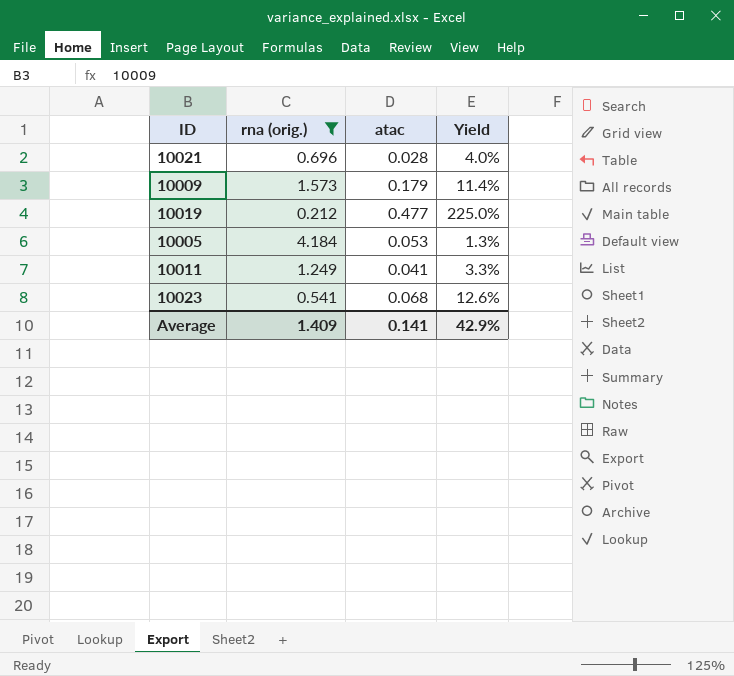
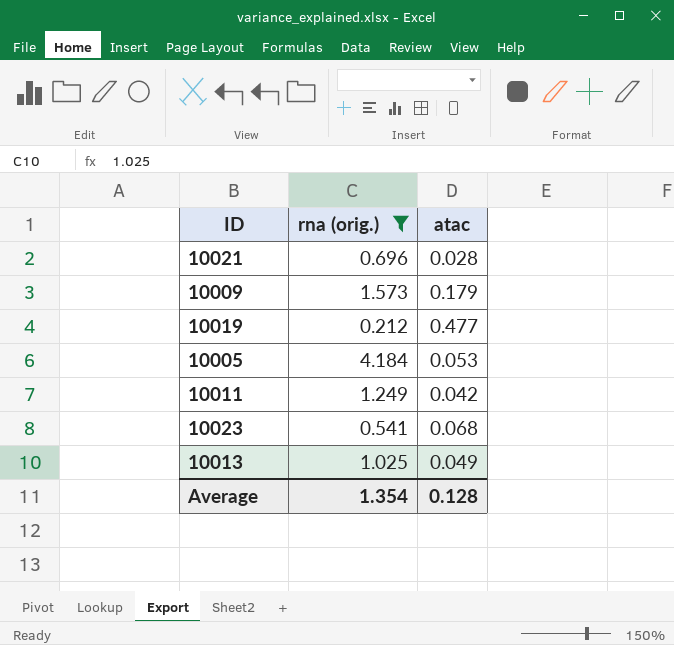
column Yield | formula: [atac] / [rna (orig.)] -> none
10011 | atac: 0.041 -> 0.042
row 10013: none -> 1.025 | 0.049
Average | rna (orig.): 1.409 -> 1.354
Average | atac: 0.141 -> 0.128

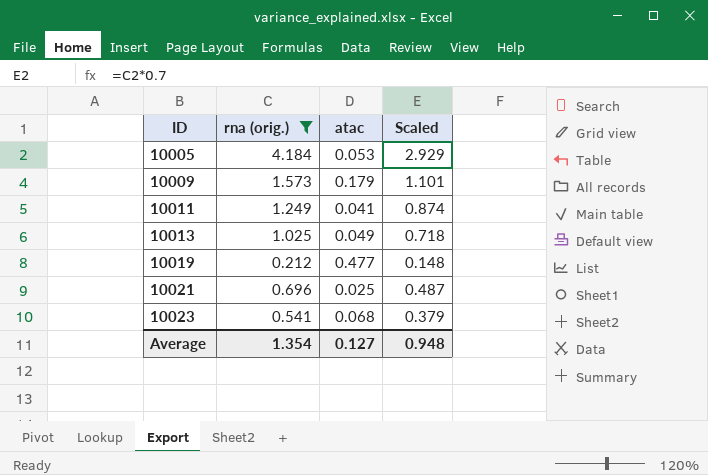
row order: none -> ID ascending
column Scaled | formula: none -> [rna (orig.)] * 0.7
10011 | atac: 0.042 -> 0.041
10021 | atac: 0.028 -> 0.025
Average | atac: 0.128 -> 0.127

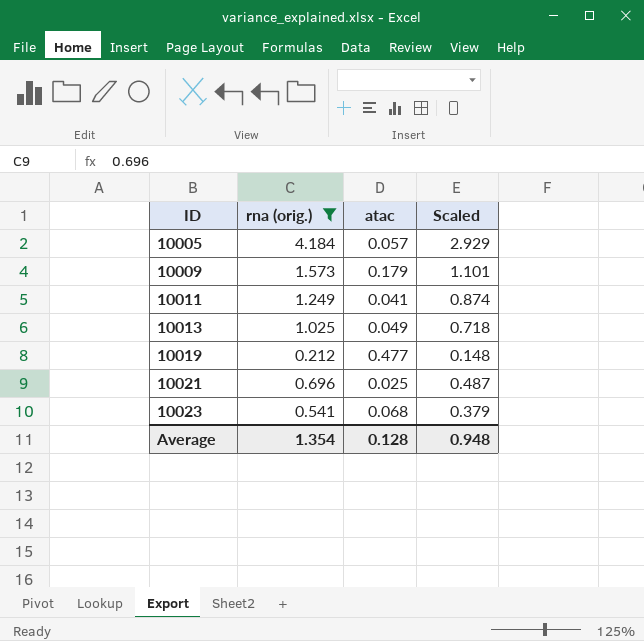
10005 | atac: 0.053 -> 0.057
Average | atac: 0.127 -> 0.128

